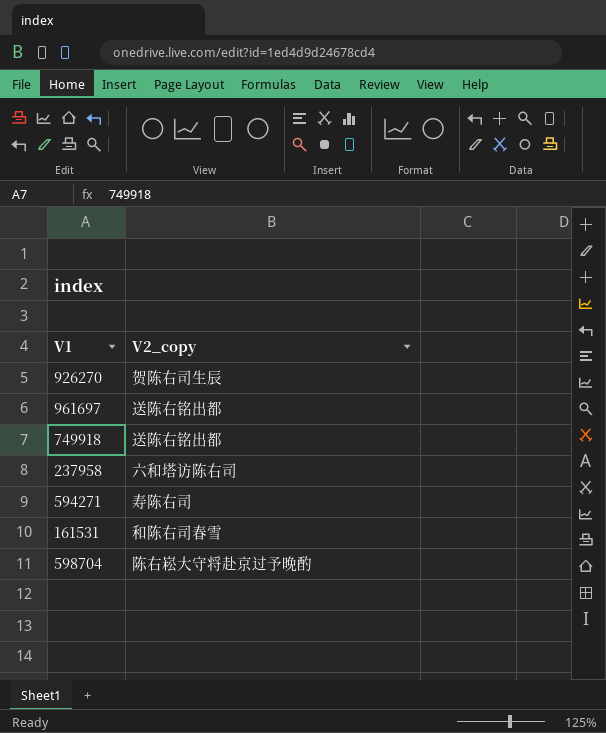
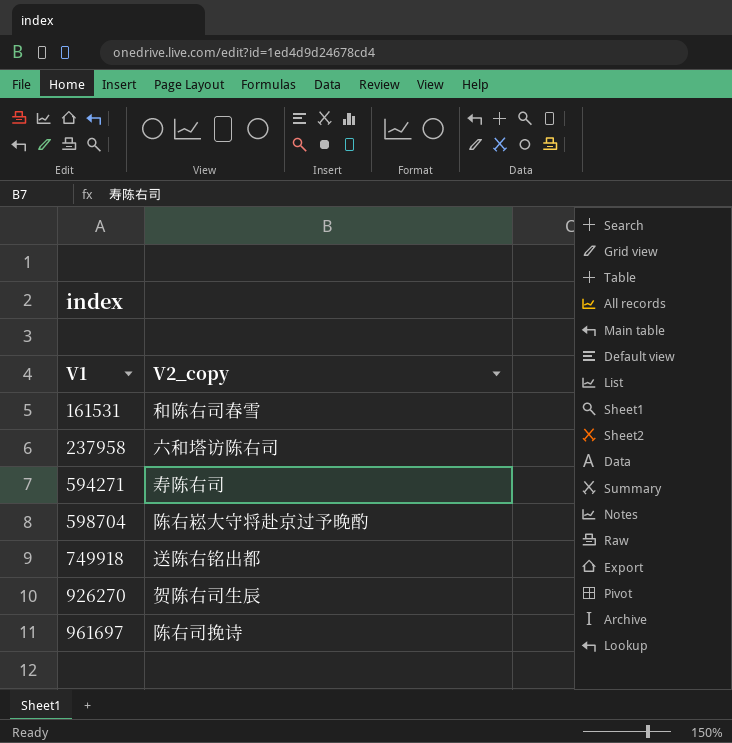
row order: none -> V1 ascending
961697 | V2_copy: 送陈右铭出都 -> 陈右司挽诗

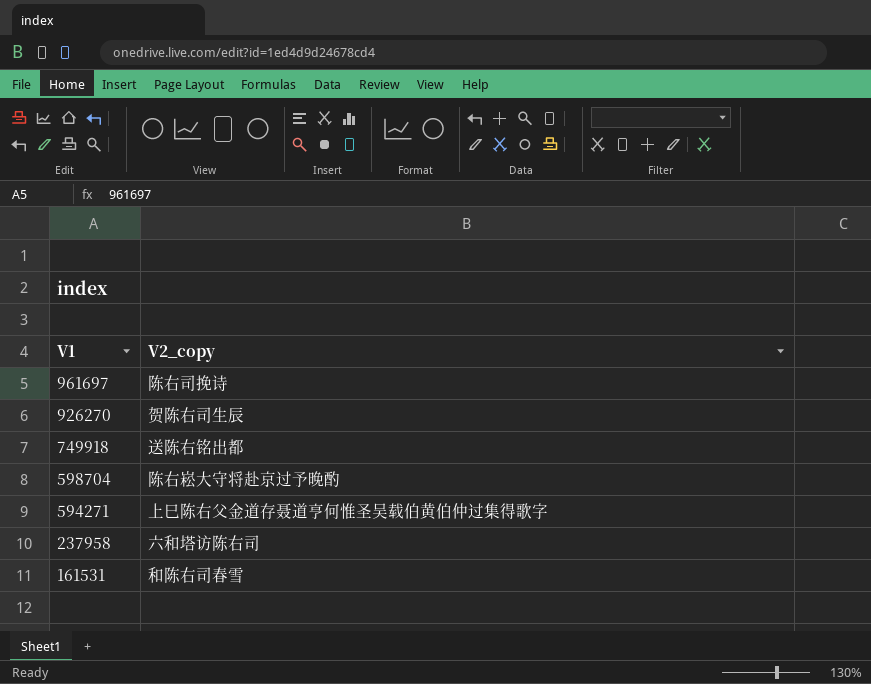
row order: V1 ascending -> V1 descending
594271 | V2_copy: 寿陈右司 -> 上巳陈右父金道存聂道亨何惟圣吴载伯黄伯仲过集得歌字

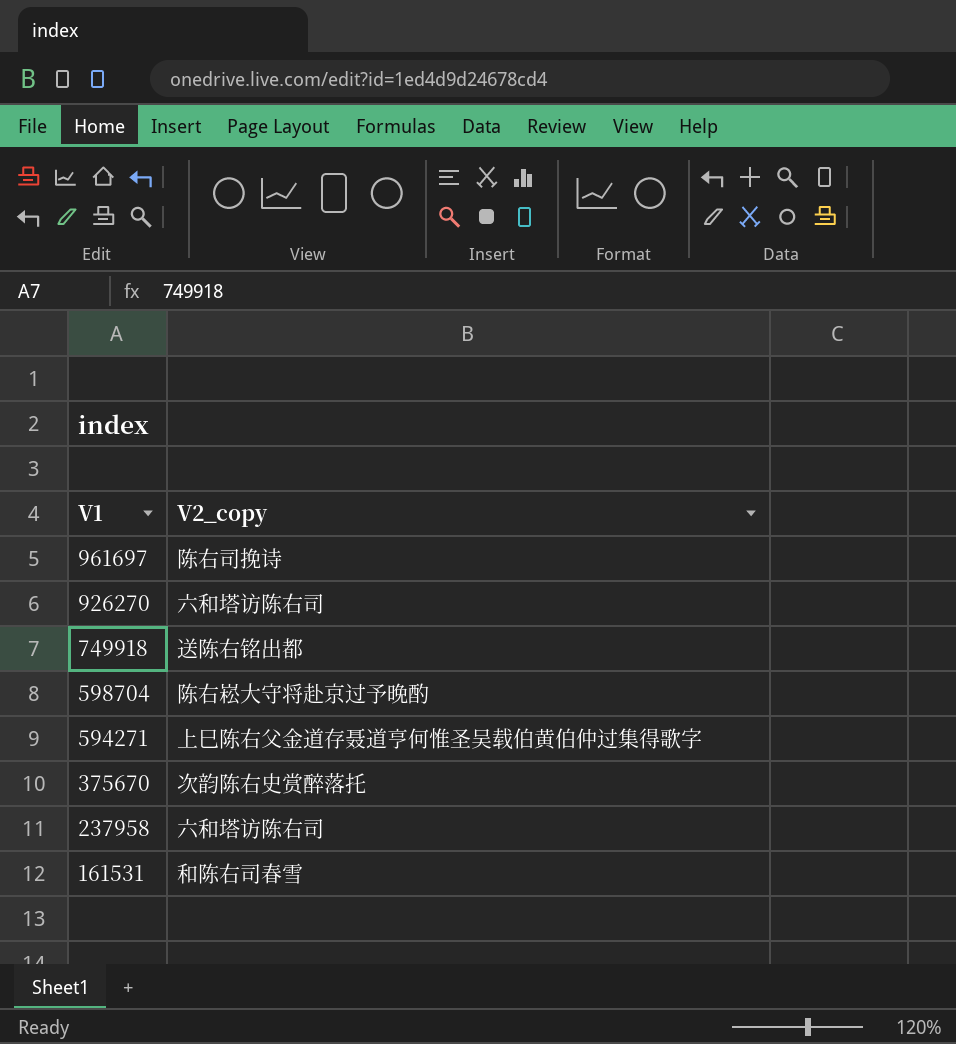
926270 | V2_copy: 贺陈右司生辰 -> 六和塔访陈右司
row 375670: none -> 次韵陈右史赏醉落托

